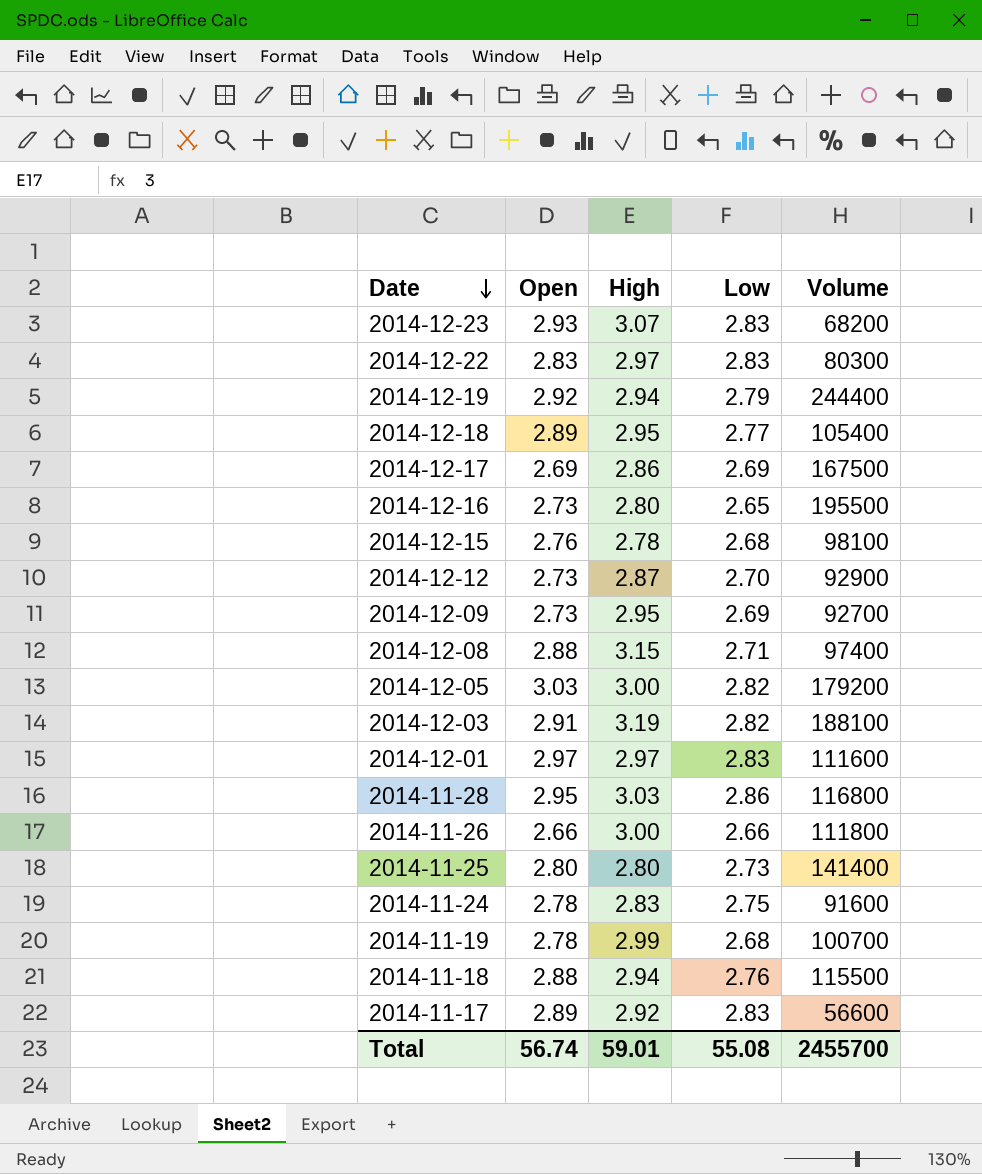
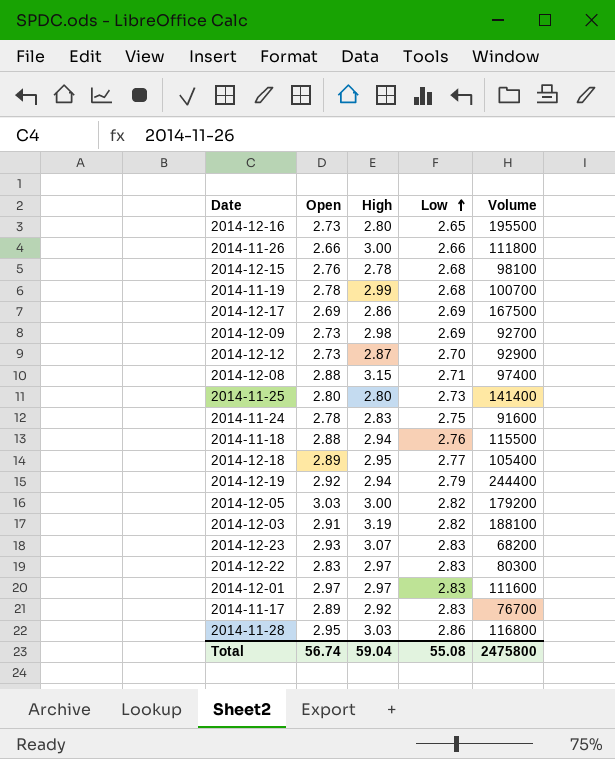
row order: Date descending -> Low ascending
2014-12-09 | High: 2.95 -> 2.98
2014-11-17 | Volume: 56600 -> 76700
Total | High: 59.01 -> 59.04
Total | Volume: 2455700 -> 2475800

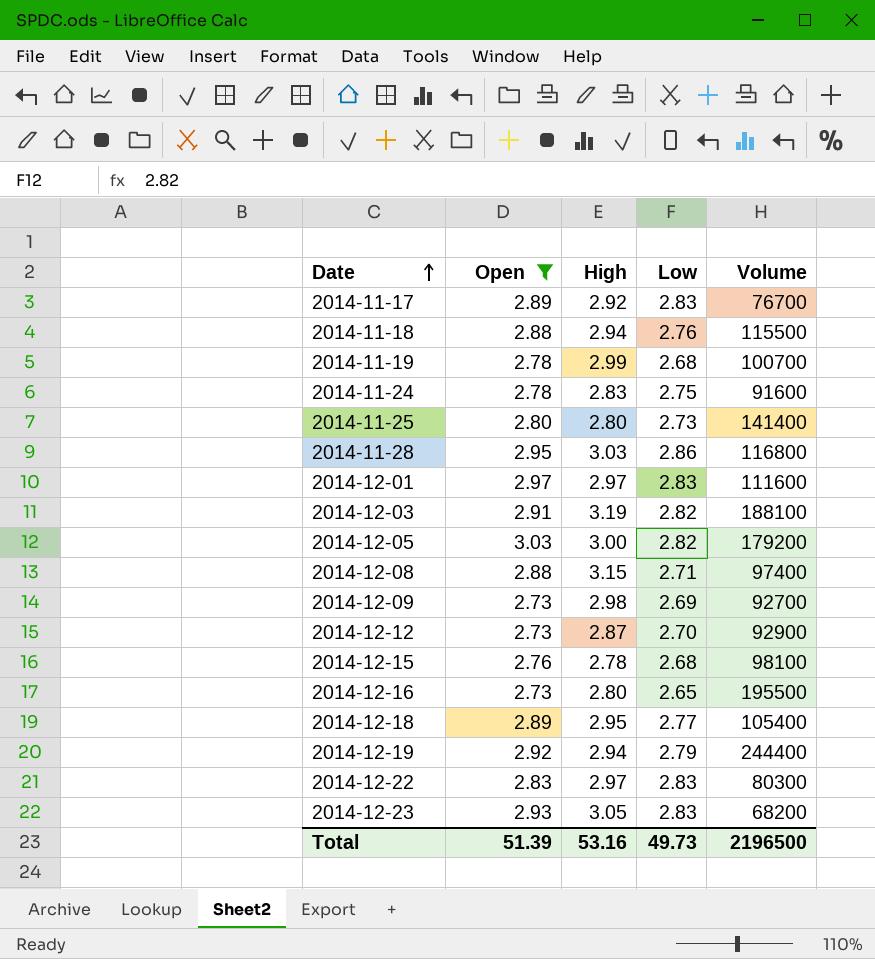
filter: none -> Open >= 2.73
row order: Low ascending -> Date ascending
2014-12-23 | High: 3.07 -> 3.05
Total | Open: 56.74 -> 51.39
Total | High: 59.04 -> 53.16
Total | Low: 55.08 -> 49.73
Total | Volume: 2475800 -> 2196500

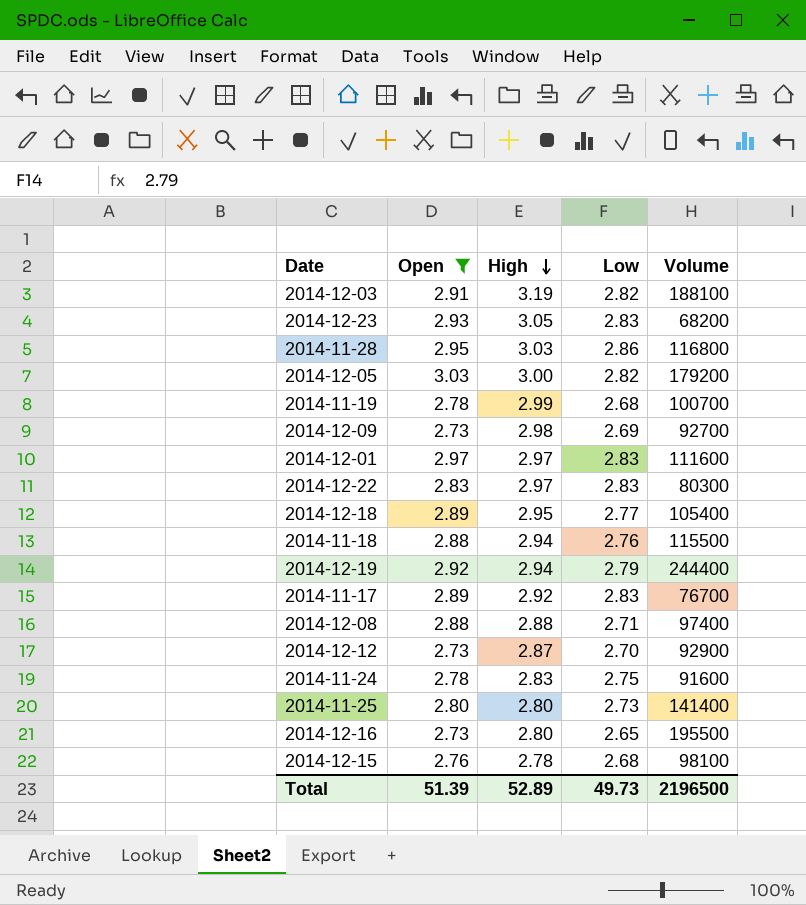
row order: Date ascending -> High descending
2014-12-08 | High: 3.15 -> 2.88
Total | High: 53.16 -> 52.89

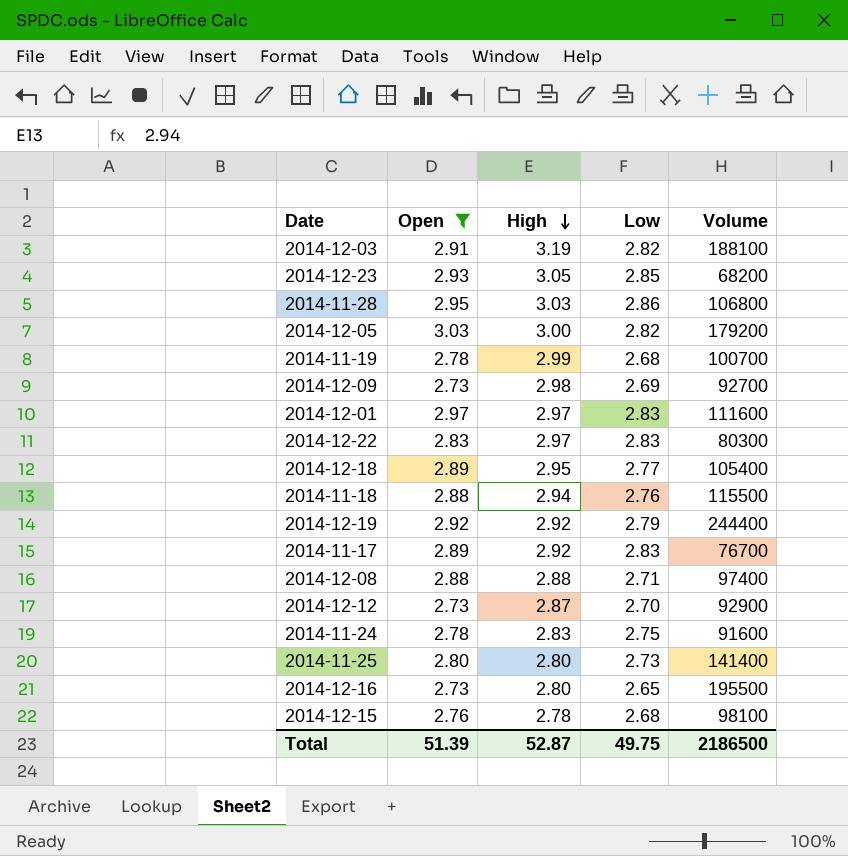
2014-12-23 | Low: 2.83 -> 2.85
2014-11-28 | Volume: 116800 -> 106800
2014-12-19 | High: 2.94 -> 2.92
Total | High: 52.89 -> 52.87
Total | Low: 49.73 -> 49.75
Total | Volume: 2196500 -> 2186500

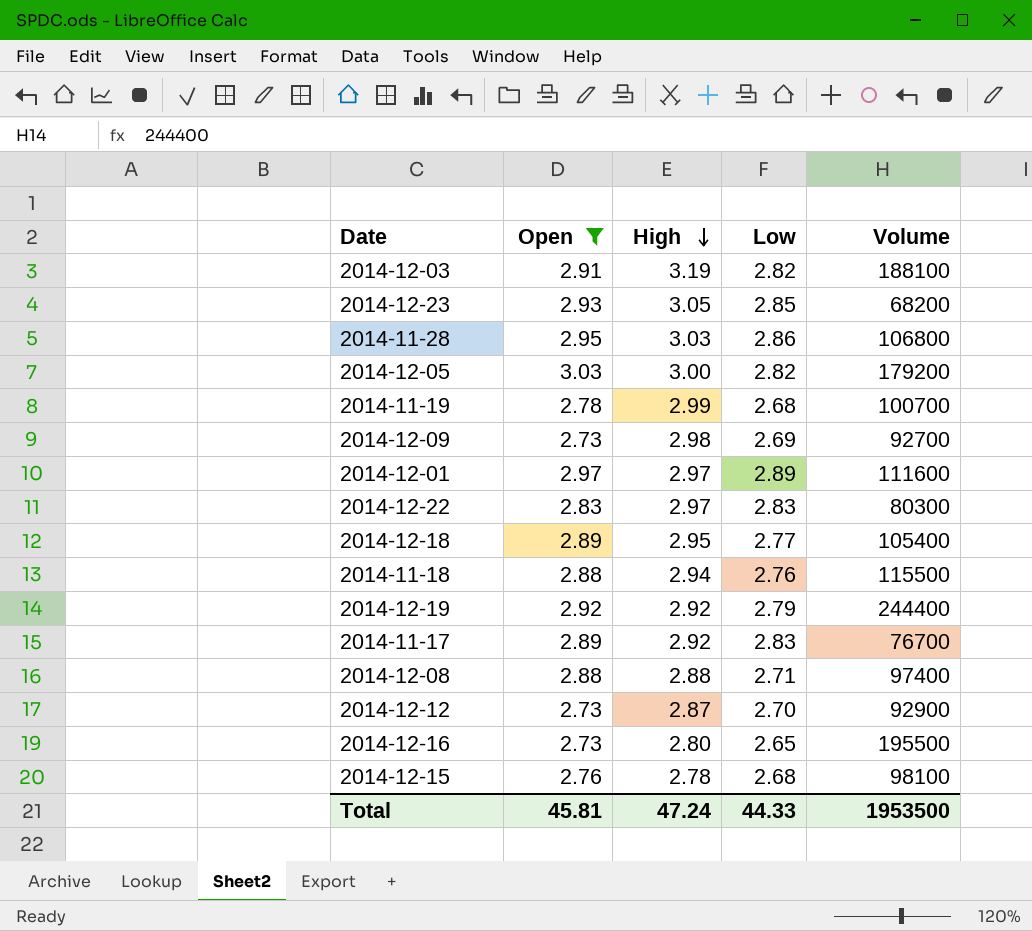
row 2014-11-24: 2.78 | 2.83 | 2.75 | 91600 -> none
row 2014-11-25: 2.80 | 2.80 | 2.73 | 141400 -> none
2014-12-01 | Low: 2.83 -> 2.89
Total | Open: 51.39 -> 45.81
Total | High: 52.87 -> 47.24
Total | Low: 49.75 -> 44.33
Total | Volume: 2186500 -> 1953500

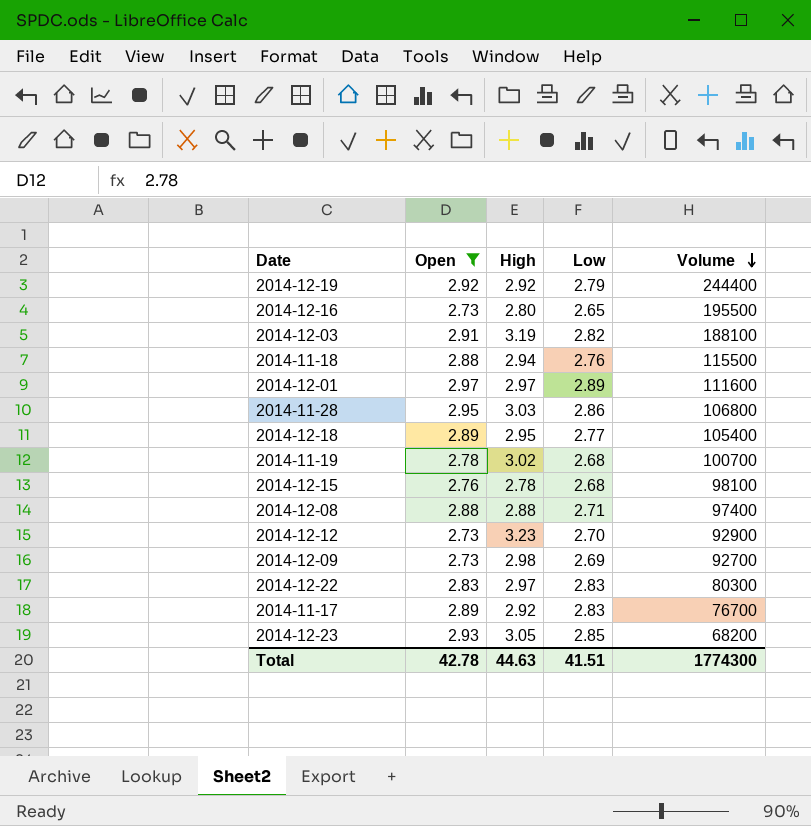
row order: High descending -> Volume descending
row 2014-12-05: 3.03 | 3.00 | 2.82 | 179200 -> none
2014-11-19 | High: 2.99 -> 3.02
2014-12-12 | High: 2.87 -> 3.23
Total | Open: 45.81 -> 42.78
Total | High: 47.24 -> 44.63
Total | Low: 44.33 -> 41.51
Total | Volume: 1953500 -> 1774300

